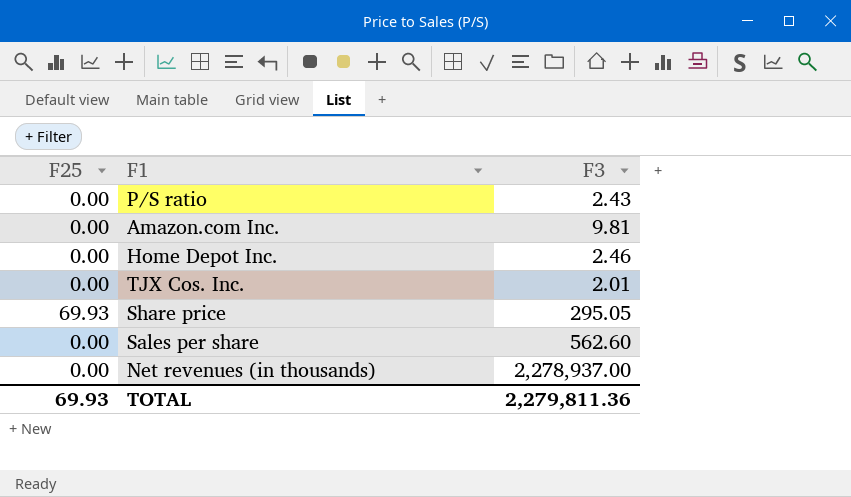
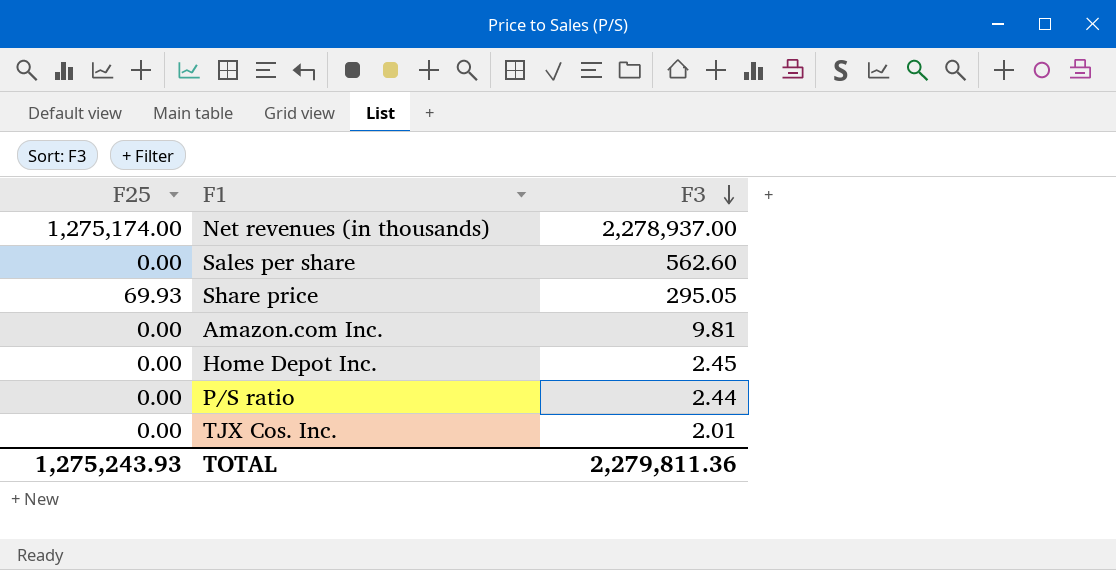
row order: none -> F3 descending
Net revenues (in thousands) | F25: 0.00 -> 1,275,174.00
Home Depot Inc. | F3: 2.46 -> 2.45
P/S ratio | F3: 2.43 -> 2.44
TOTAL | F25: 69.93 -> 1,275,243.93

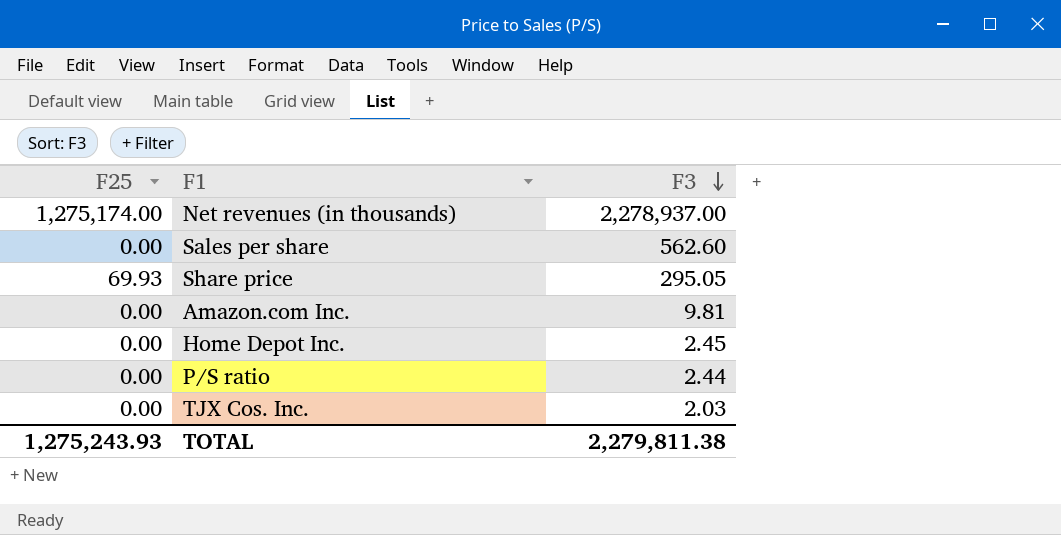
TJX Cos. Inc. | F3: 2.01 -> 2.03
TOTAL | F3: 2,279,811.36 -> 2,279,811.38

